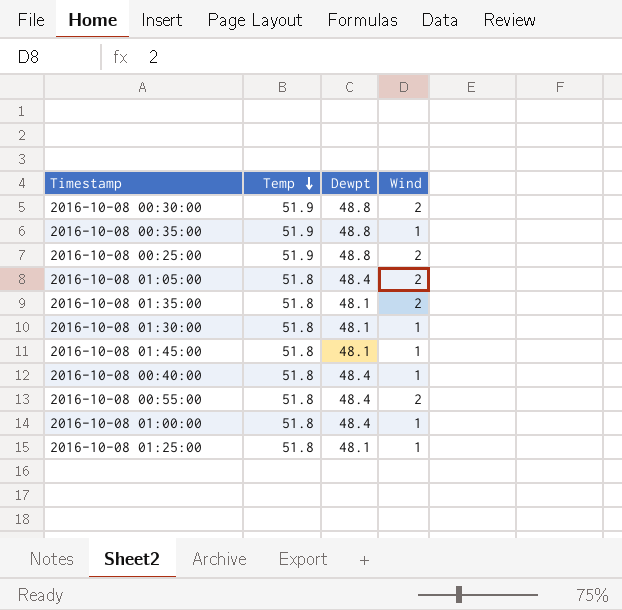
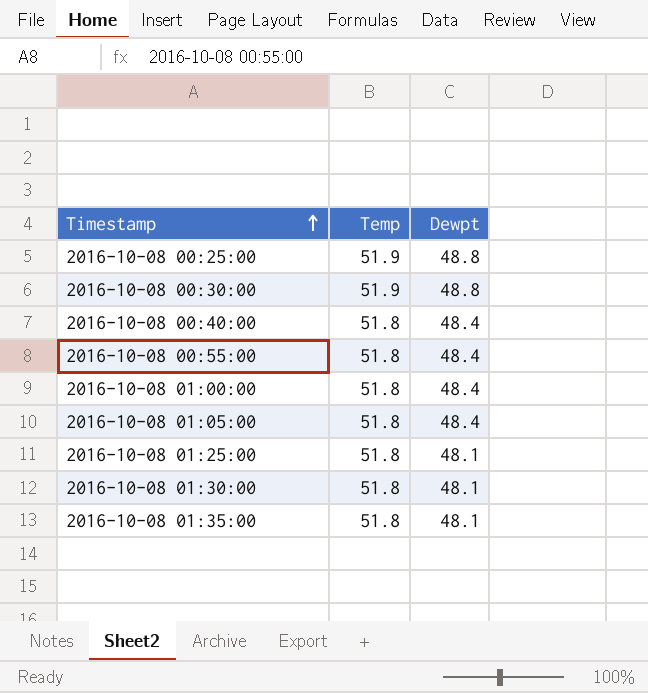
row order: Temp descending -> Timestamp ascending
column Wind | position: 4 -> none
row 2016-10-08 00:35:00: 51.9 | 48.8 | 1 -> none
row 2016-10-08 01:45:00: 51.8 | 48.1 | 1 -> none

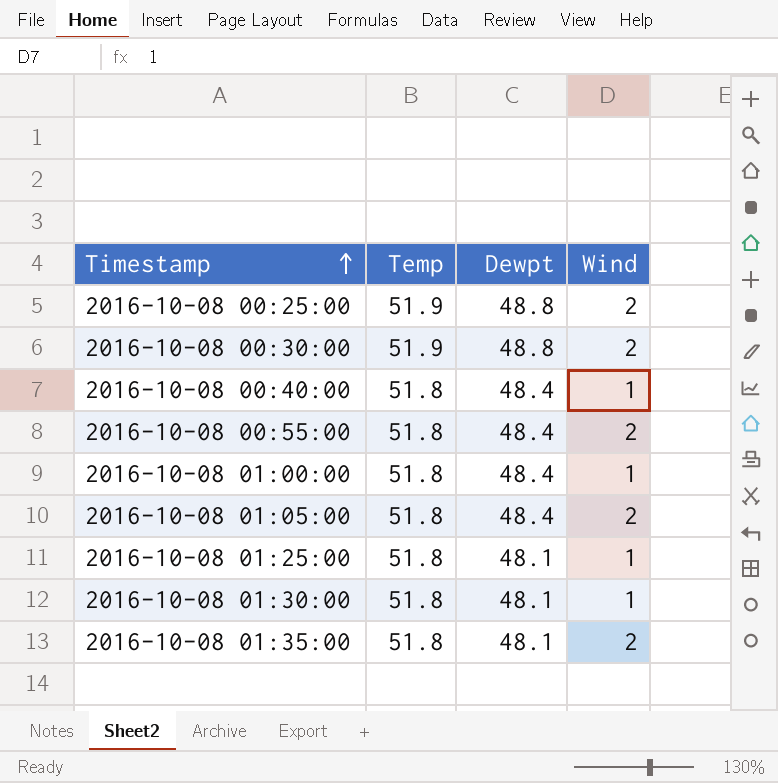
column Wind | position: none -> 4

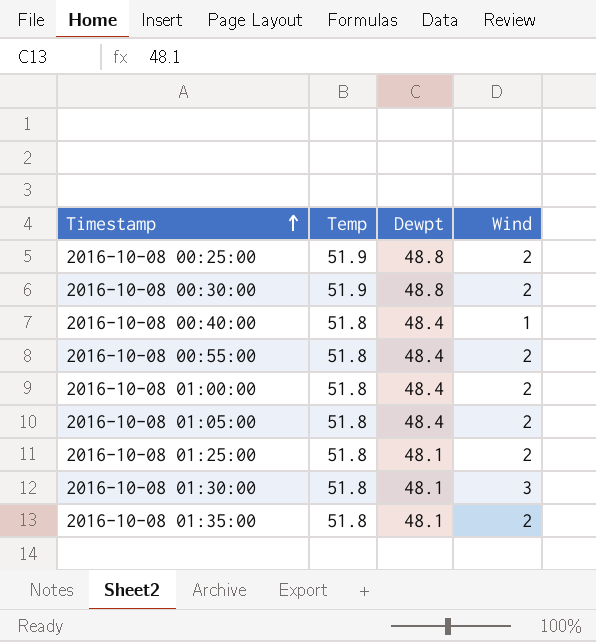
2016-10-08 01:00:00 | Wind: 1 -> 2
2016-10-08 01:25:00 | Wind: 1 -> 2
2016-10-08 01:30:00 | Wind: 1 -> 3

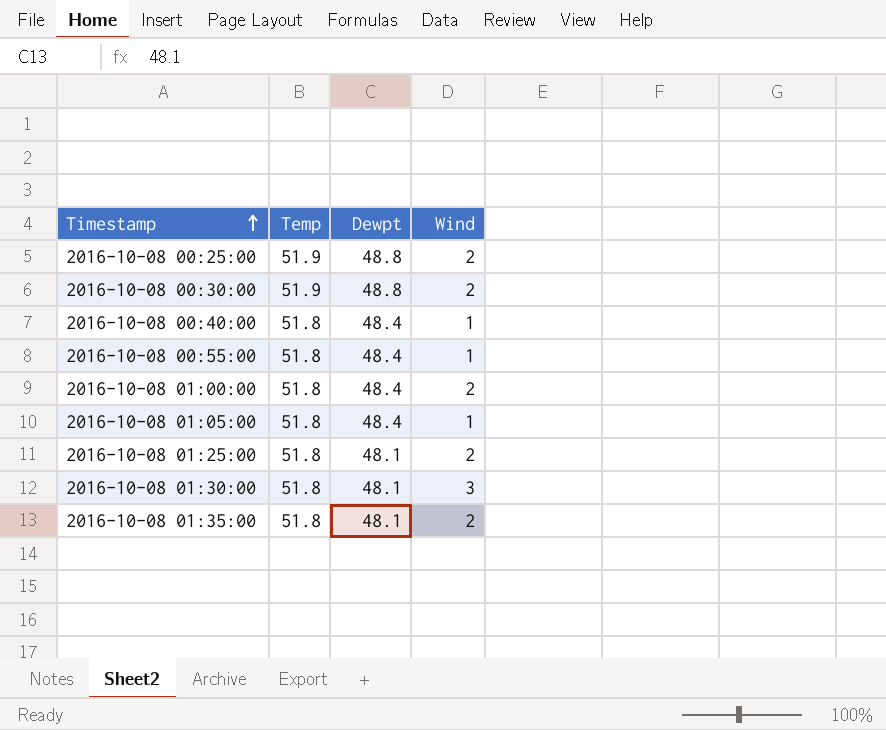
2016-10-08 00:55:00 | Wind: 2 -> 1
2016-10-08 01:05:00 | Wind: 2 -> 1

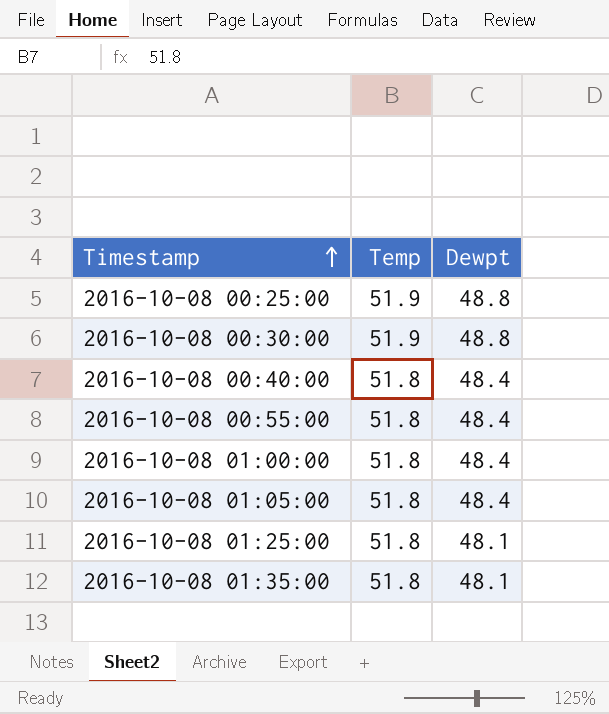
column Wind | position: 4 -> none
row 2016-10-08 01:30:00: 51.8 | 48.1 | 3 -> none

